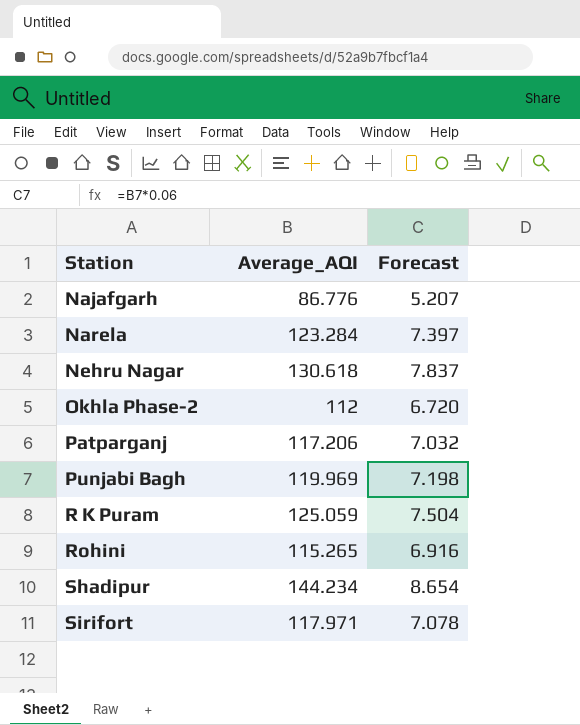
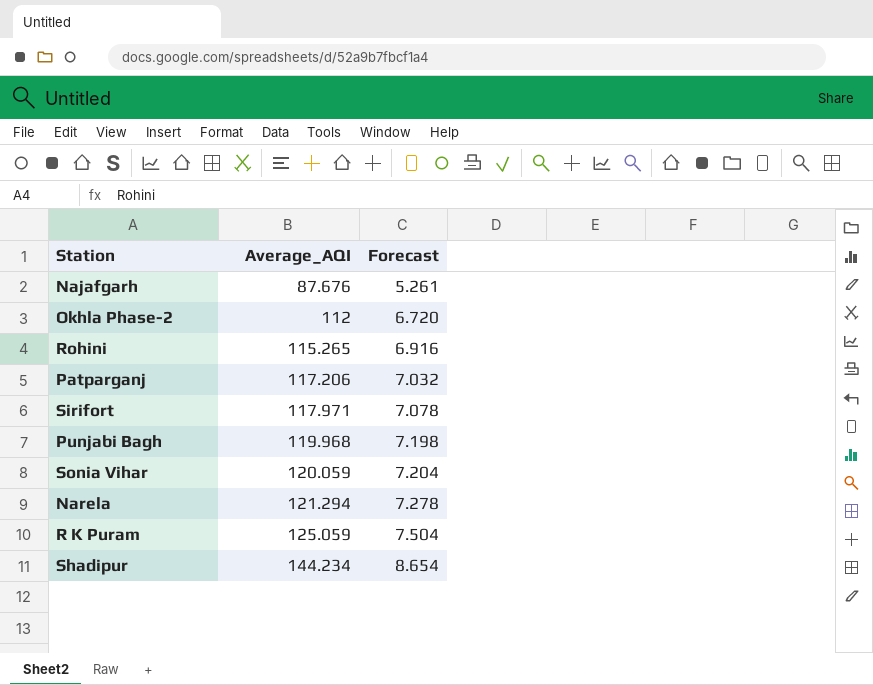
row order: Station ascending -> Average_AQI ascending
row Nehru Nagar: 130.618 | 7.837 -> none
Najafgarh | Average_AQI: 86.776 -> 87.676
Najafgarh | Forecast: 5.207 -> 5.261
Punjabi Bagh | Average_AQI: 119.969 -> 119.968
row Sonia Vihar: none -> 120.059 | 7.204
Narela | Average_AQI: 123.284 -> 121.294
Narela | Forecast: 7.397 -> 7.278

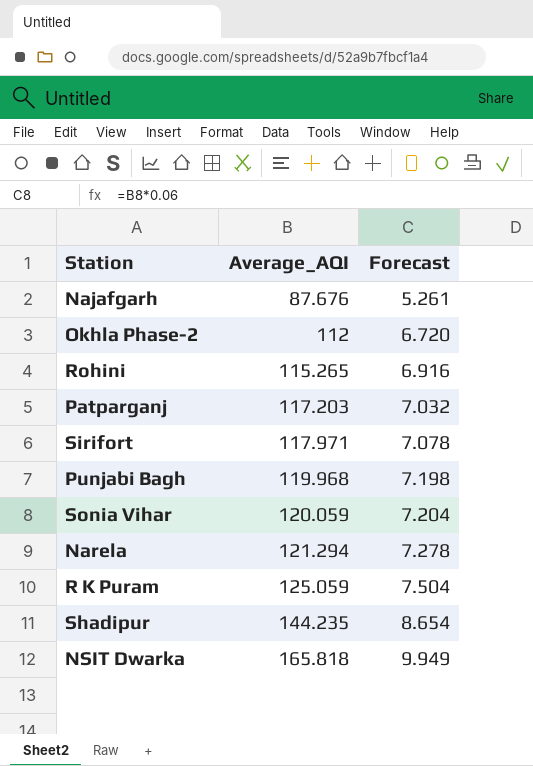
Patparganj | Average_AQI: 117.206 -> 117.203
Shadipur | Average_AQI: 144.234 -> 144.235
row NSIT Dwarka: none -> 165.818 | 9.949

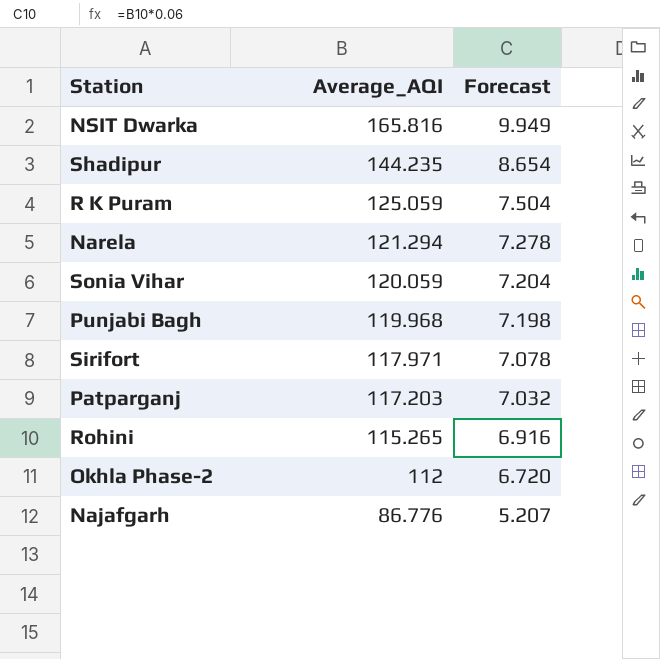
row order: Average_AQI ascending -> Average_AQI descending
NSIT Dwarka | Average_AQI: 165.818 -> 165.816
Najafgarh | Average_AQI: 87.676 -> 86.776
Najafgarh | Forecast: 5.261 -> 5.207

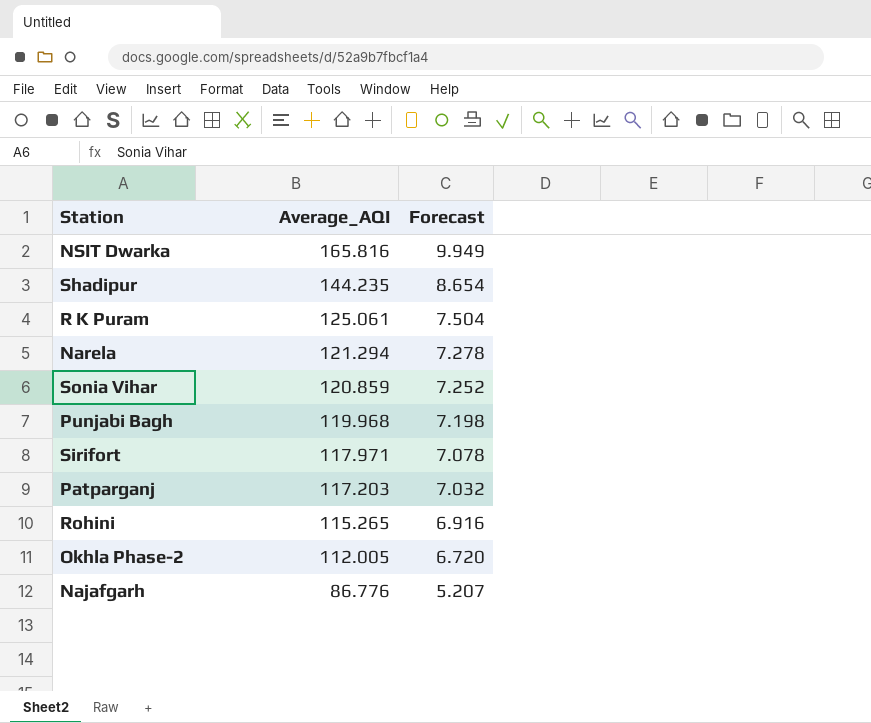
R K Puram | Average_AQI: 125.059 -> 125.061
Sonia Vihar | Average_AQI: 120.059 -> 120.859
Sonia Vihar | Forecast: 7.204 -> 7.252
Okhla Phase-2 | Average_AQI: 112 -> 112.005

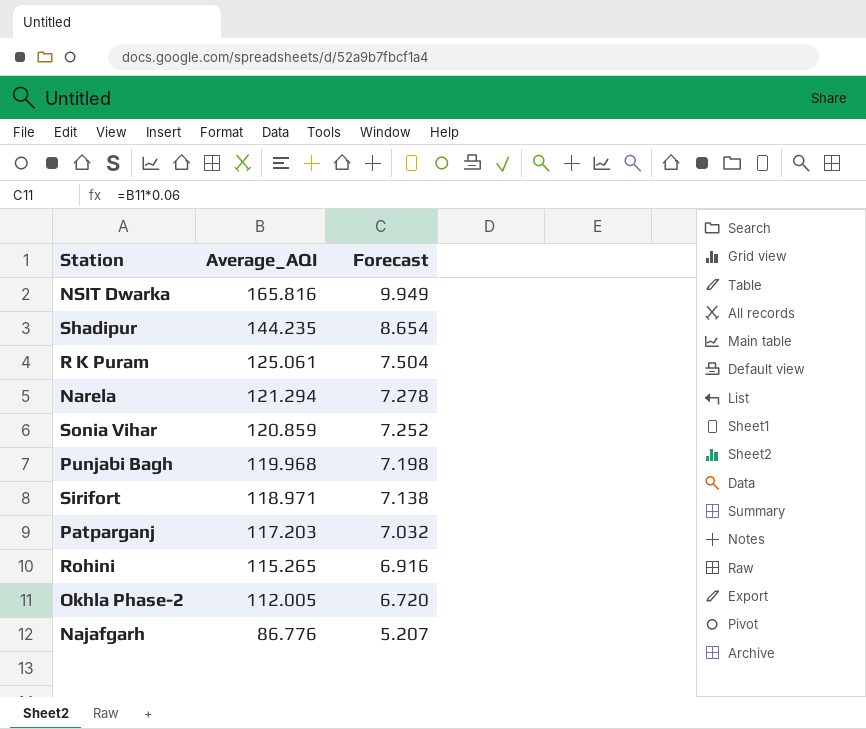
Sirifort | Average_AQI: 117.971 -> 118.971
Sirifort | Forecast: 7.078 -> 7.138

